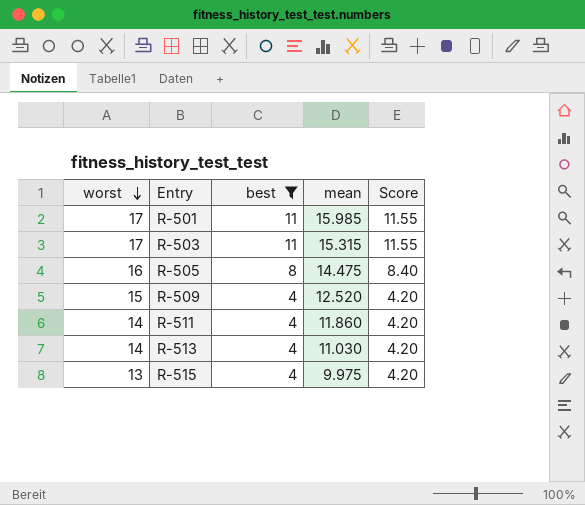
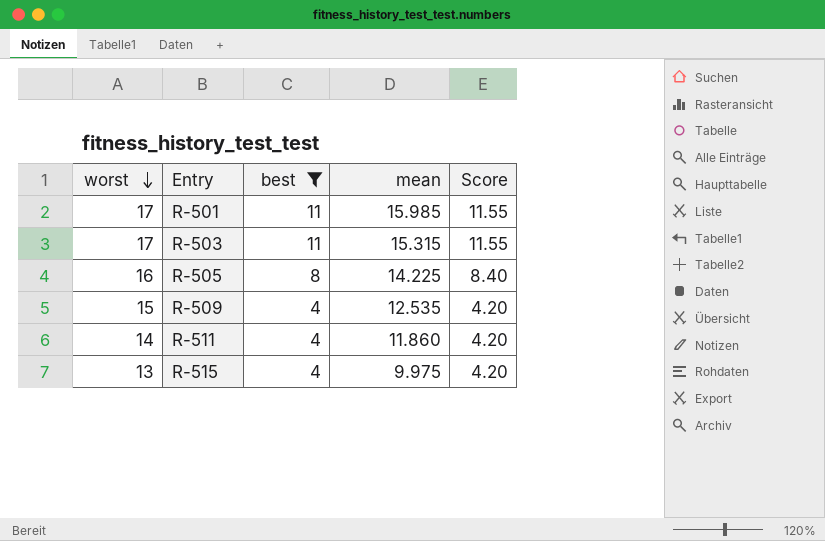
row R-513: 14 | 4 | 11.030 | 4.20 -> none
R-505 | mean: 14.475 -> 14.225
R-509 | mean: 12.520 -> 12.535

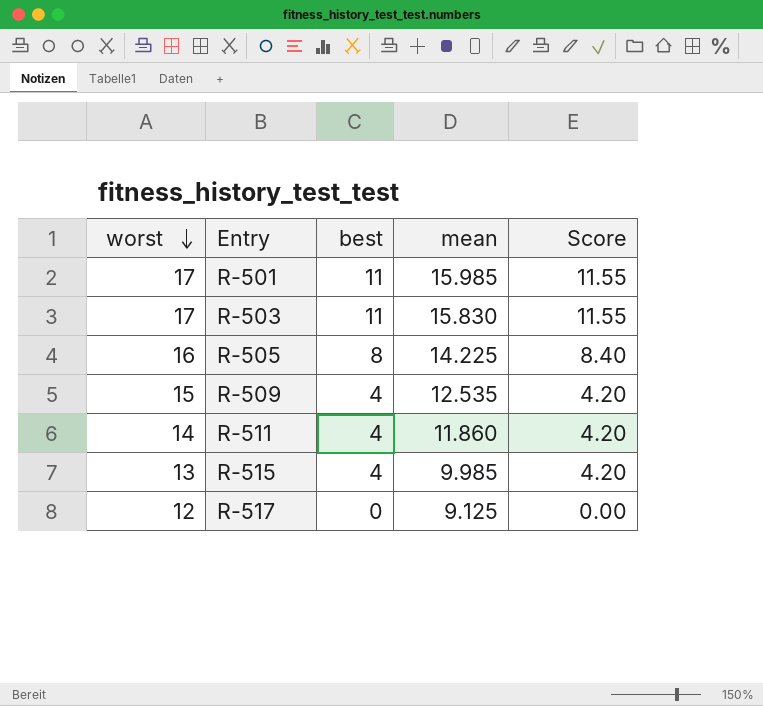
filter: best != 0 -> none
R-503 | mean: 15.315 -> 15.830
R-515 | mean: 9.975 -> 9.985

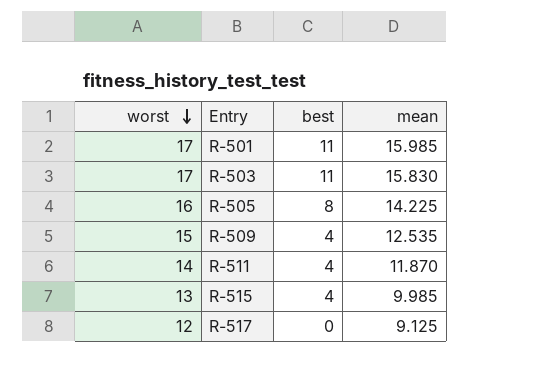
column Score | formula: [best] * 1.05 -> none
R-511 | mean: 11.860 -> 11.870

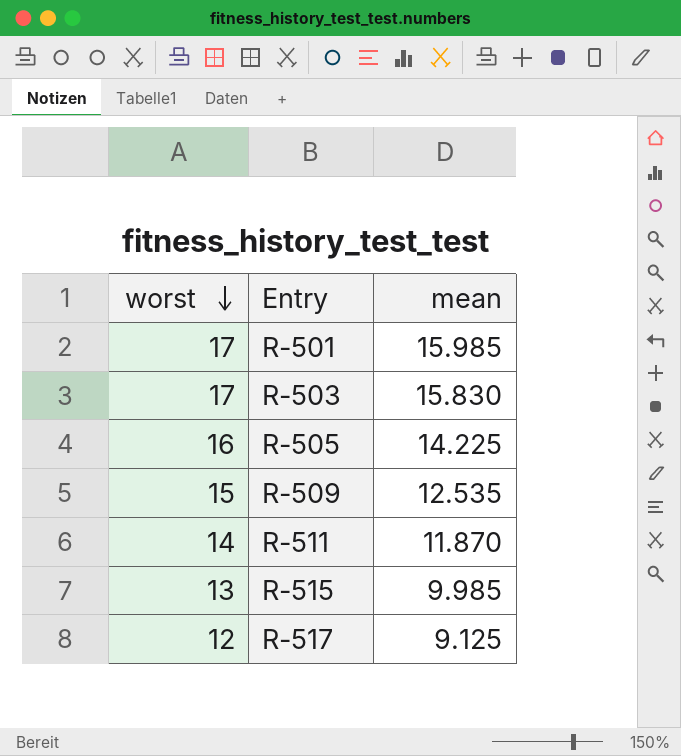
column best | position: 3 -> none

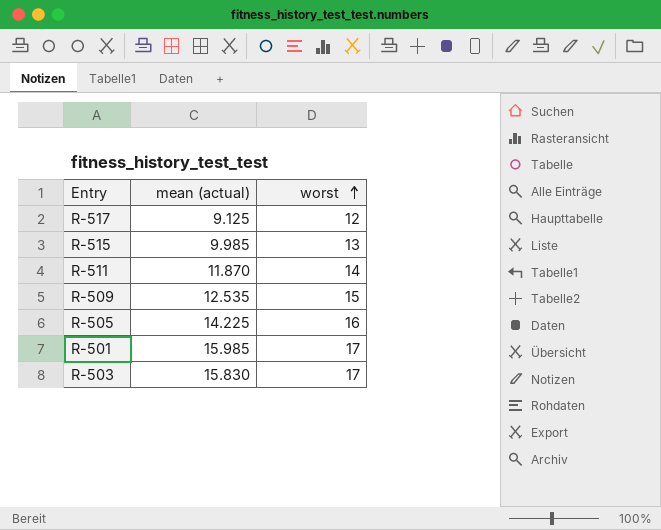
row order: worst descending -> worst ascending
column name: mean -> mean (actual)
column worst | position: 1 -> 3

